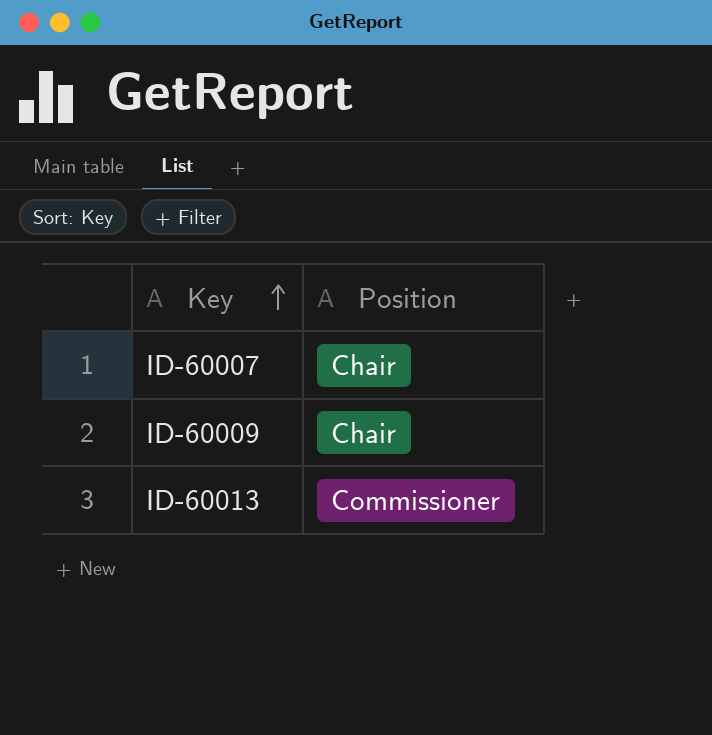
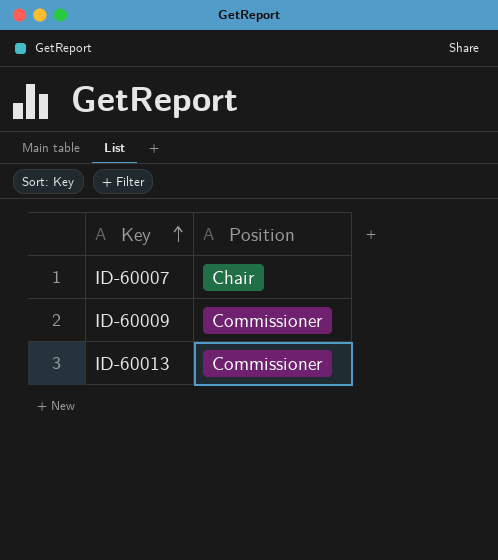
ID-60009 | Position: Chair -> Commissioner

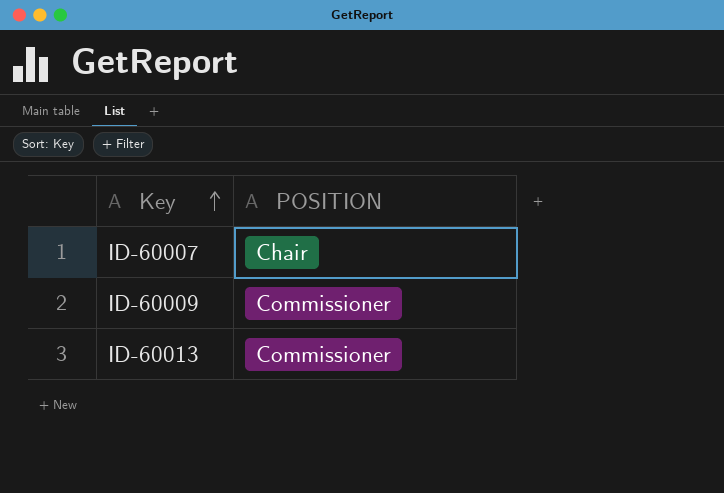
column name: Position -> POSITION

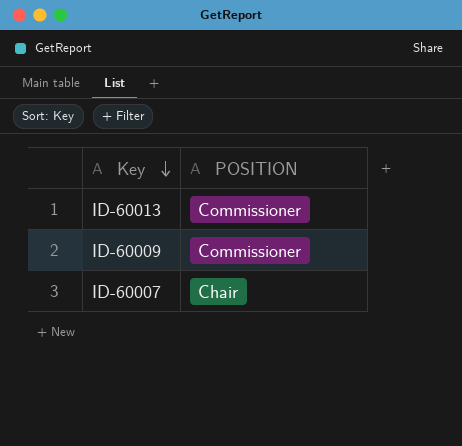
row order: Key ascending -> Key descending

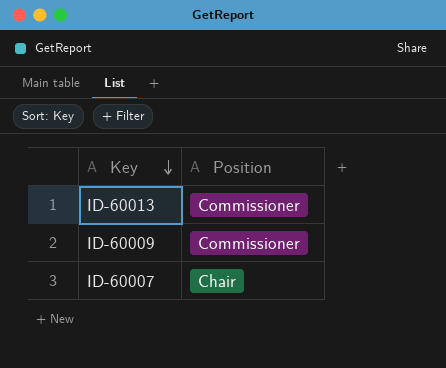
column name: POSITION -> Position

